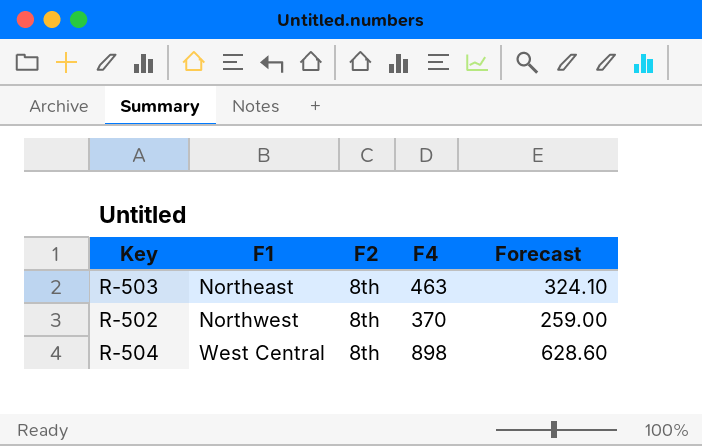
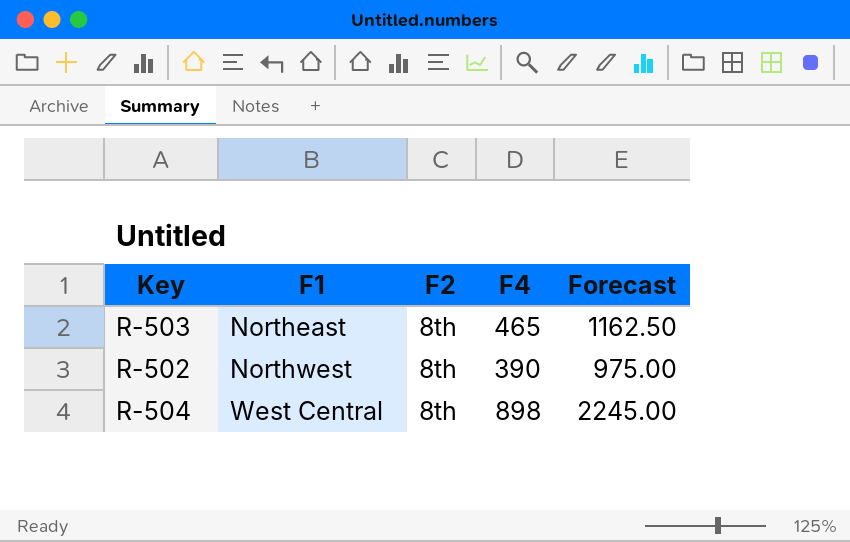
column Forecast | formula: [F4] * 0.7 -> [F4] * 2.5
R-503 | F4: 463 -> 465
R-502 | F4: 370 -> 390

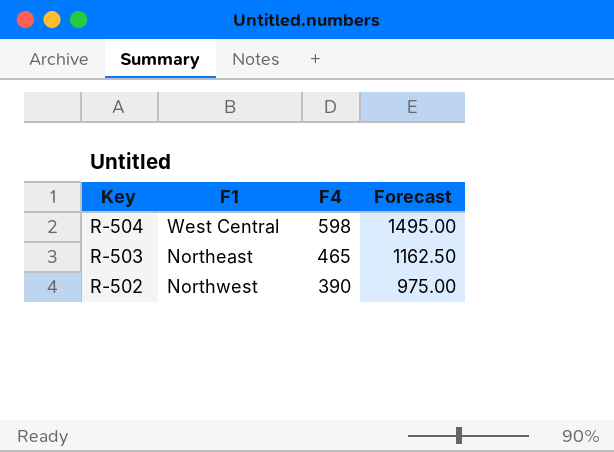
row order: F1 ascending -> Key descending
column F2 | position: 3 -> none
R-504 | F4: 898 -> 598
R-504 | Forecast: 2245.00 -> 1495.00

